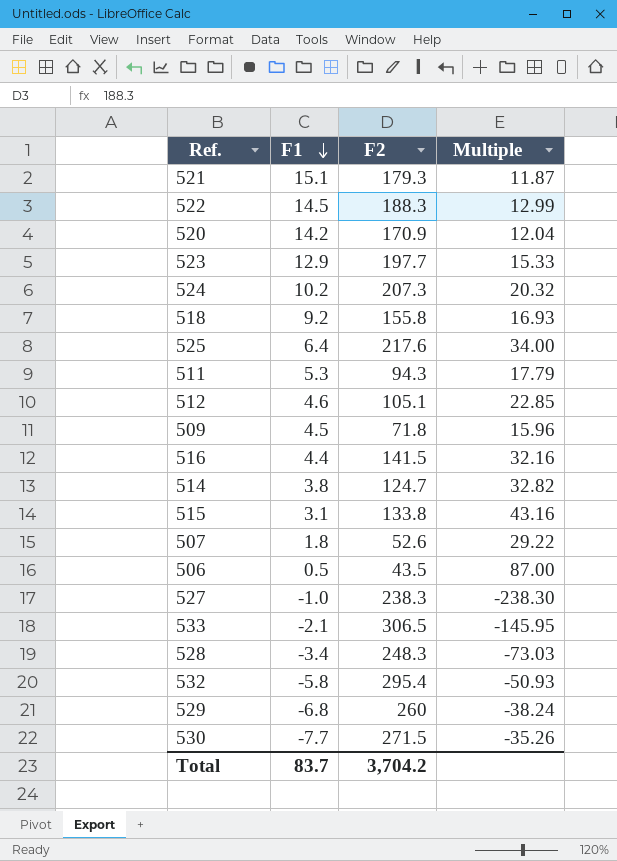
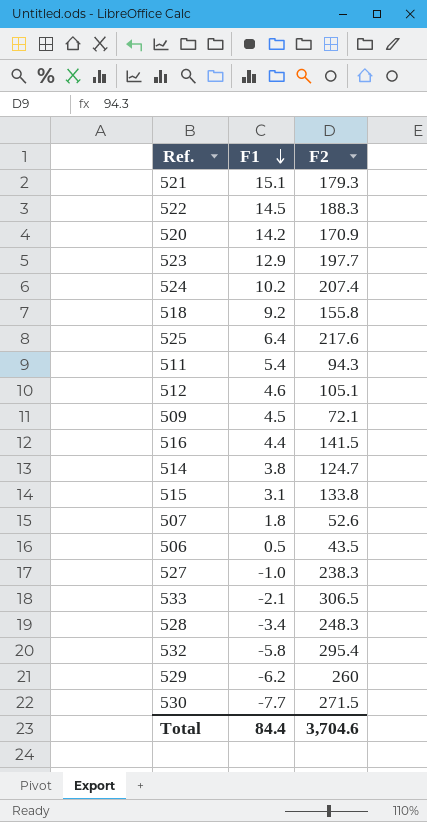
column Multiple | formula: [F2] / [F1] -> none
524 | F2: 207.3 -> 207.4
511 | F1: 5.3 -> 5.4
509 | F2: 71.8 -> 72.1
529 | F1: -6.8 -> -6.2
Total | F1: 83.7 -> 84.4
Total | F2: 3,704.2 -> 3,704.6

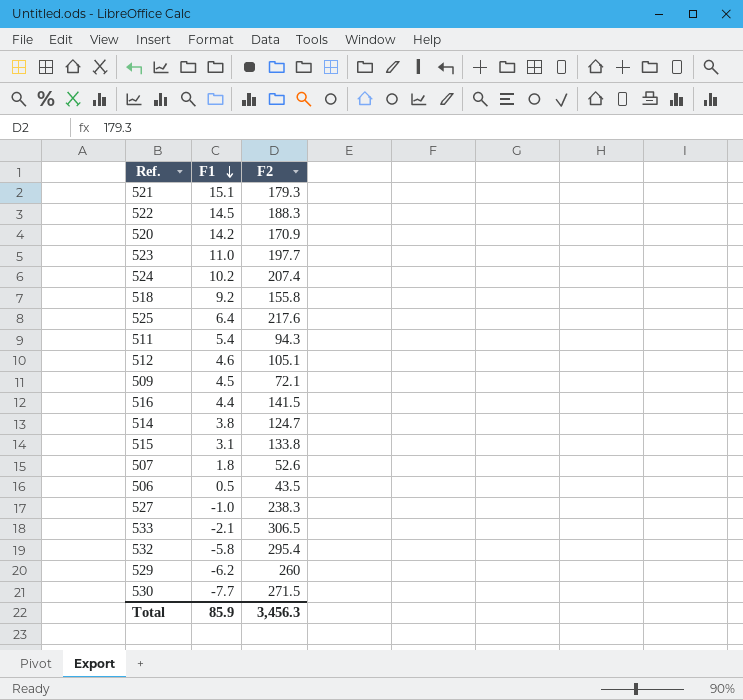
row 528: -3.4 | 248.3 -> none
523 | F1: 12.9 -> 11.0
Total | F1: 84.4 -> 85.9
Total | F2: 3,704.6 -> 3,456.3

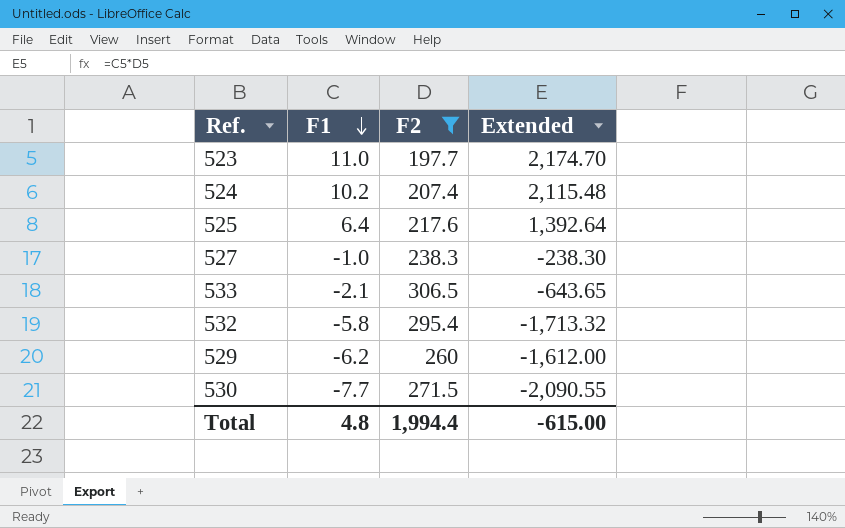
filter: none -> F2 >= 197.7
column Extended | formula: none -> [F1] * [F2]
Total | F1: 85.9 -> 4.8
Total | F2: 3,456.3 -> 1,994.4

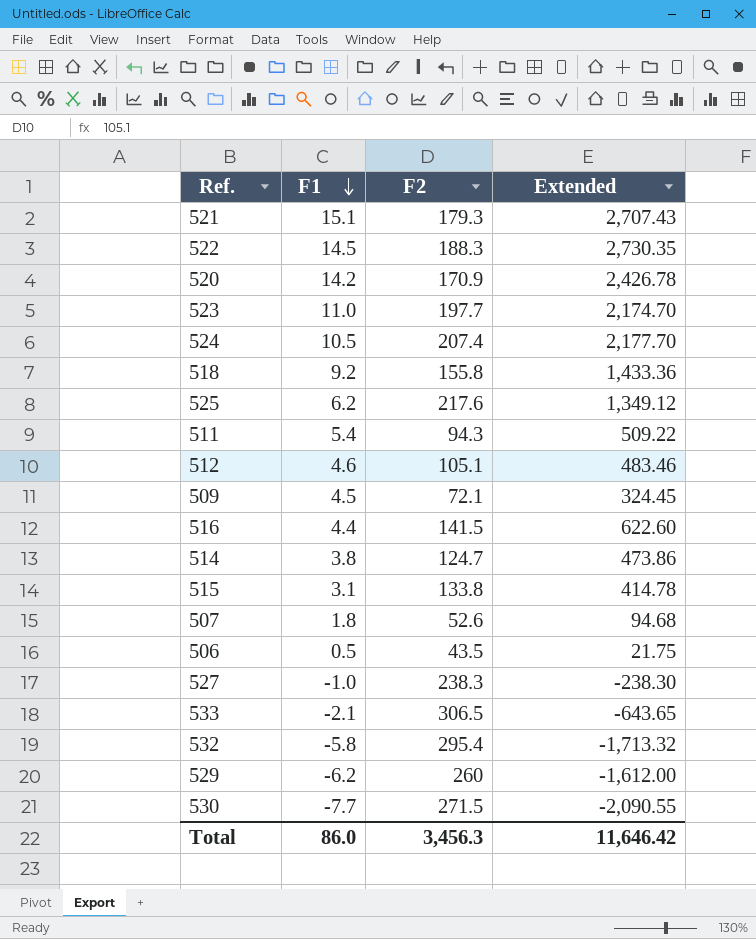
filter: F2 >= 197.7 -> none
524 | F1: 10.2 -> 10.5
524 | Extended: 2,115.48 -> 2,177.70
525 | F1: 6.4 -> 6.2
525 | Extended: 1,392.64 -> 1,349.12
Total | F1: 4.8 -> 86.0
Total | F2: 1,994.4 -> 3,456.3
Total | Extended: -615.00 -> 11,646.42

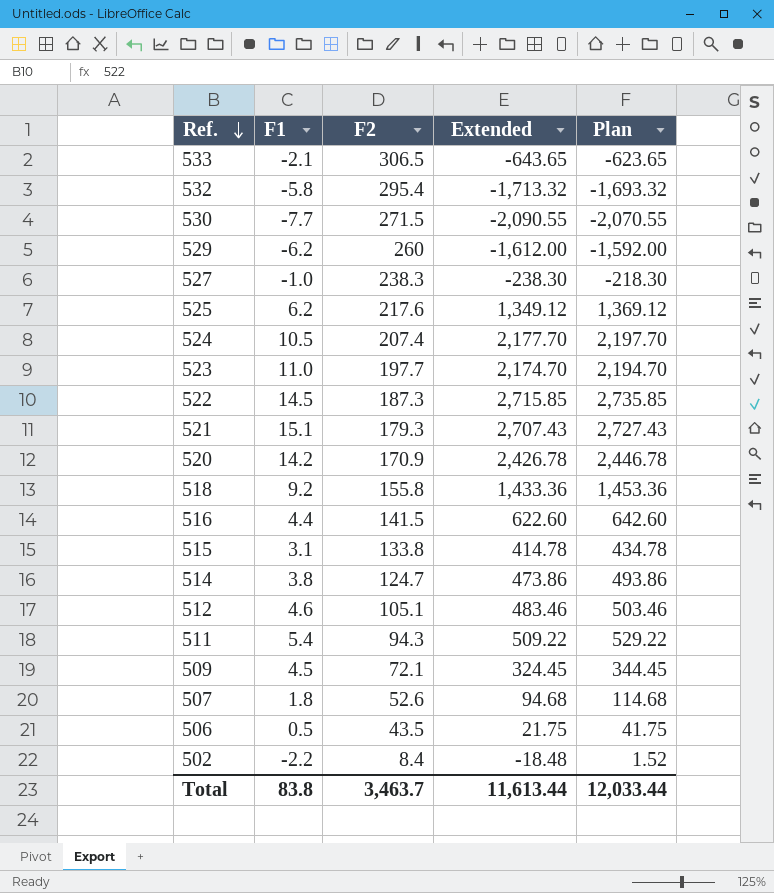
row order: F1 descending -> Ref. descending
column Plan | formula: none -> [Extended] + 20
522 | F2: 188.3 -> 187.3
522 | Extended: 2,730.35 -> 2,715.85
row 502: none -> -2.2 | 8.4 | -18.48 | 1.52
Total | F1: 86.0 -> 83.8
Total | F2: 3,456.3 -> 3,463.7
Total | Extended: 11,646.42 -> 11,613.44

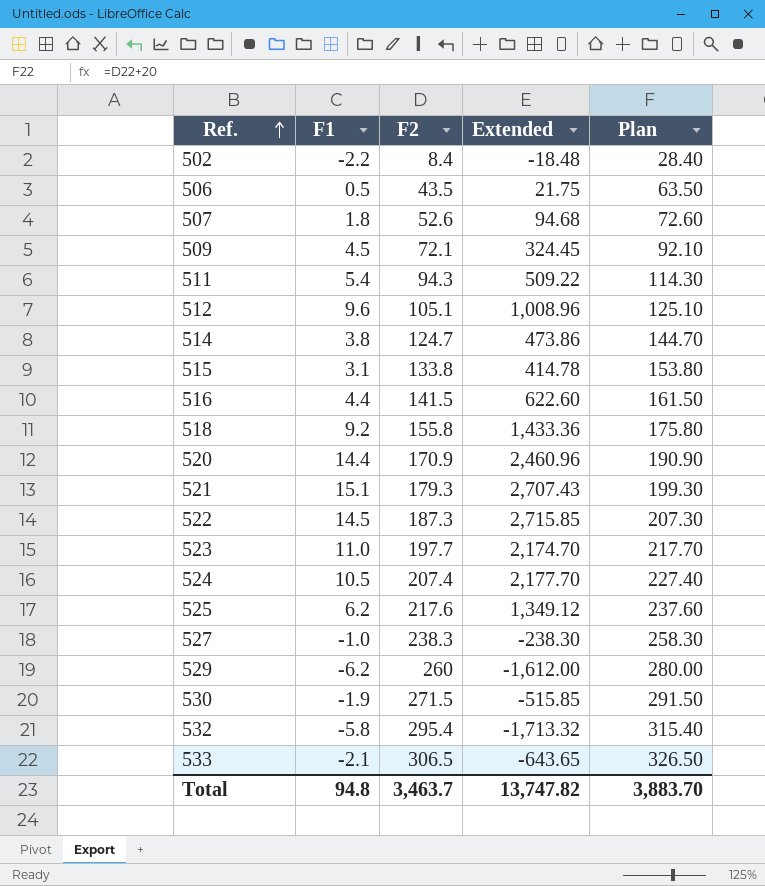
row order: Ref. descending -> Ref. ascending
column Plan | formula: [Extended] + 20 -> [F2] + 20
512 | F1: 4.6 -> 9.6
512 | Extended: 483.46 -> 1,008.96
520 | F1: 14.2 -> 14.4
520 | Extended: 2,426.78 -> 2,460.96
530 | F1: -7.7 -> -1.9
530 | Extended: -2,090.55 -> -515.85
Total | F1: 83.8 -> 94.8
Total | Extended: 11,613.44 -> 13,747.82
Total | Plan: 12,033.44 -> 3,883.70

